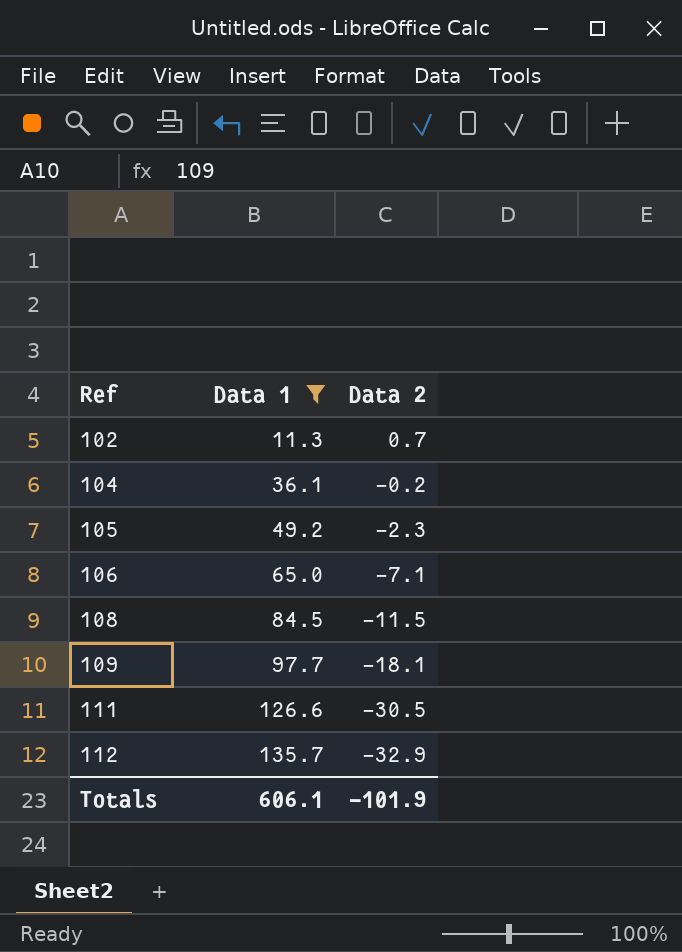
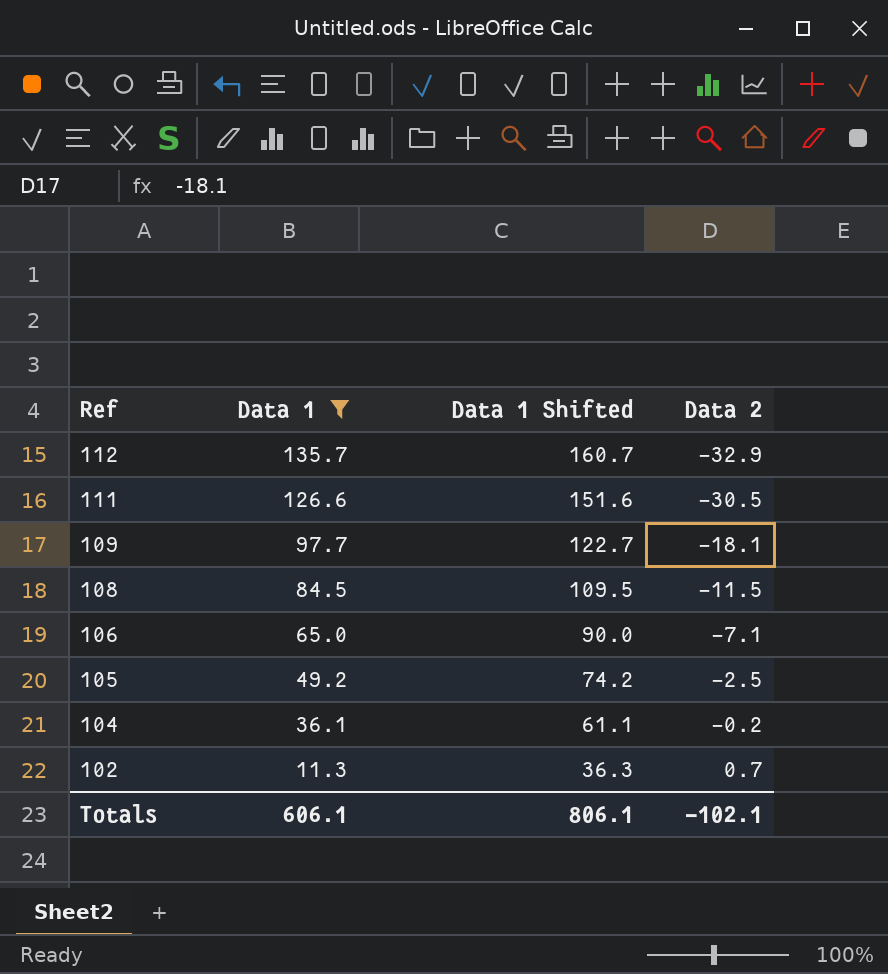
row order: Ref ascending -> Ref descending
column Data 1 Shifted | formula: none -> [Data 1] + 25
105 | Data 2: -2.3 -> -2.5
Totals | Data 2: -101.9 -> -102.1

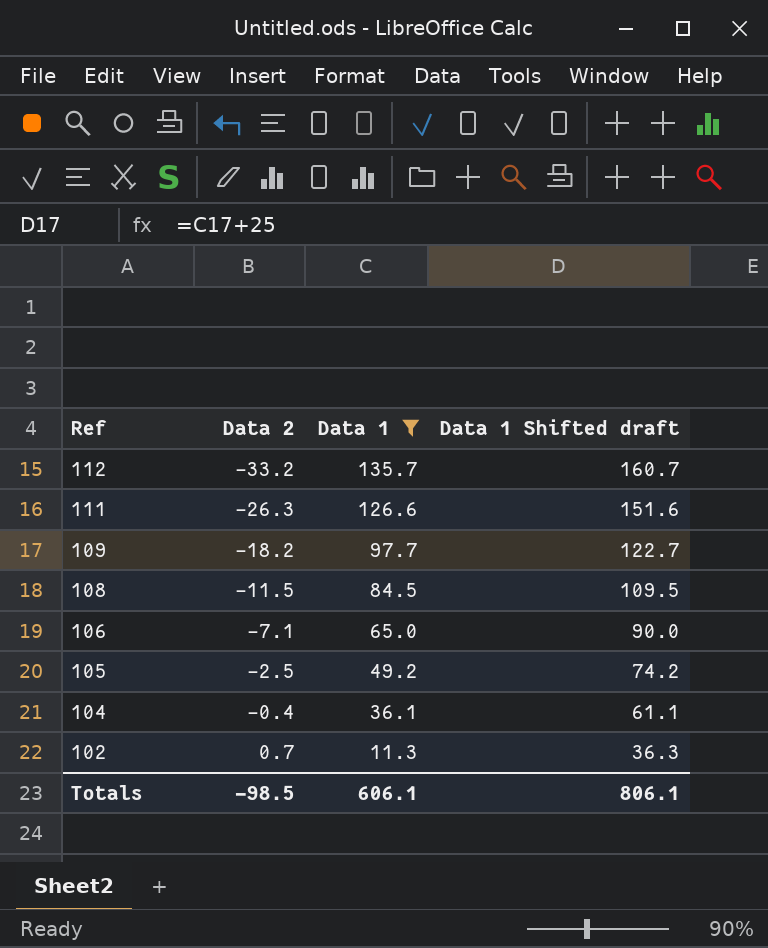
column Data 2 | position: 4 -> 2
column name: Data 1 Shifted -> Data 1 Shifted draft
112 | Data 2: -32.9 -> -33.2
111 | Data 2: -30.5 -> -26.3
109 | Data 2: -18.1 -> -18.2
104 | Data 2: -0.2 -> -0.4
Totals | Data 2: -102.1 -> -98.5

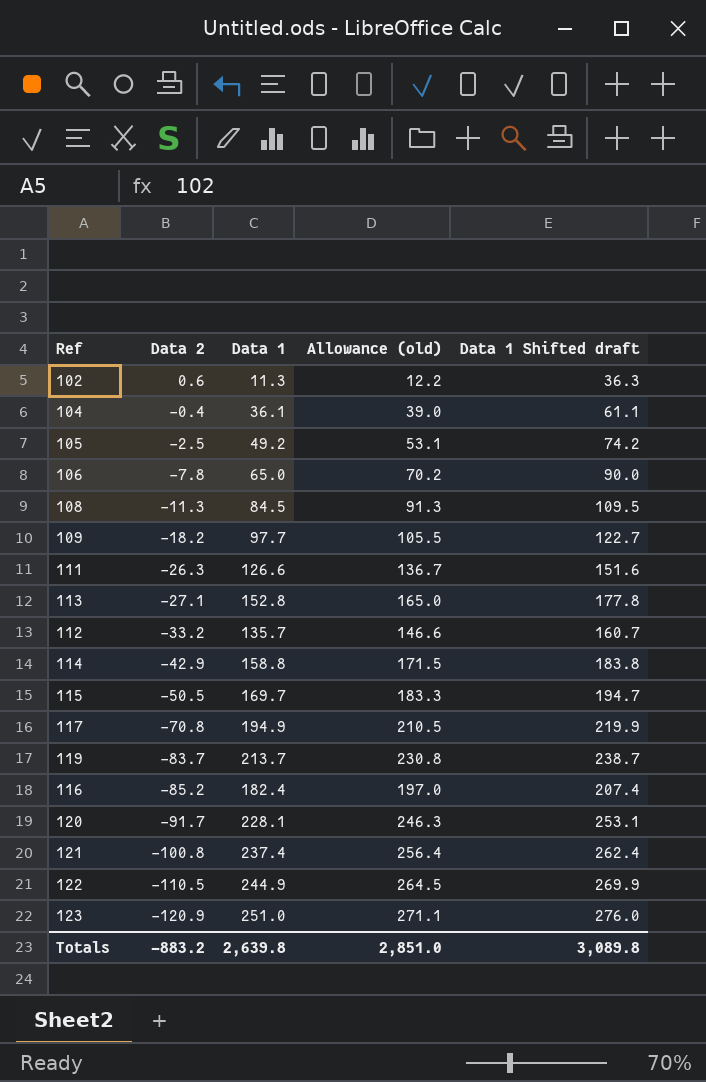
filter: Data 1 <= 135.7 -> none
row order: Ref descending -> Data 2 descending
column Allowance (old) | formula: none -> [Data 1] * 1.08
102 | Data 2: 0.7 -> 0.6
106 | Data 2: -7.1 -> -7.8
108 | Data 2: -11.5 -> -11.3
Totals | Data 2: -98.5 -> -883.2
Totals | Data 1: 606.1 -> 2,639.8
Totals | Data 1 Shifted draft: 806.1 -> 3,089.8

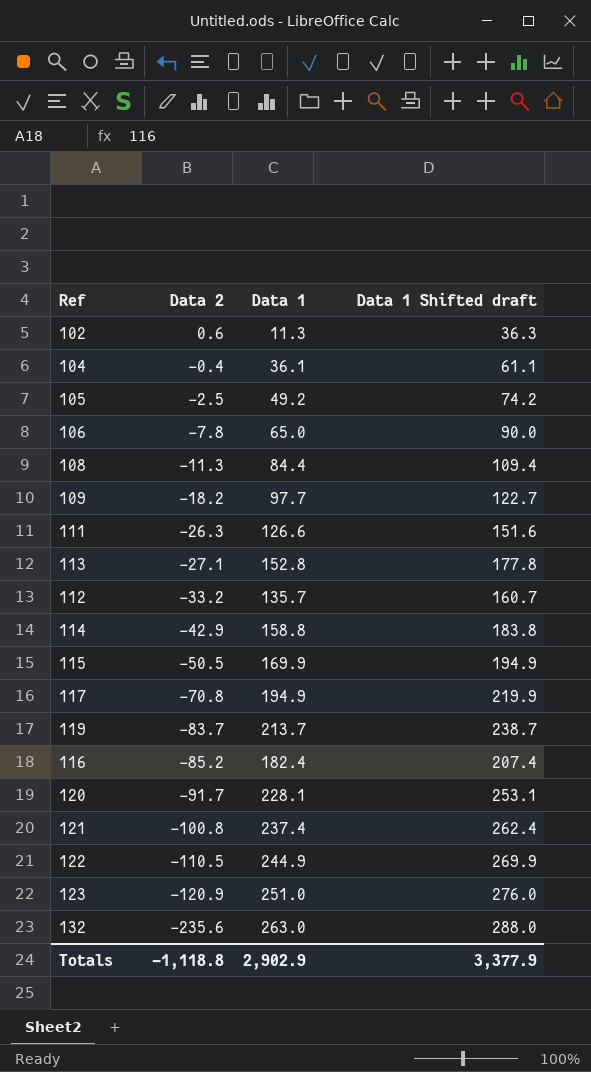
column Allowance (old) | formula: [Data 1] * 1.08 -> none
108 | Data 1: 84.5 -> 84.4
108 | Data 1 Shifted draft: 109.5 -> 109.4
115 | Data 1: 169.7 -> 169.9
115 | Data 1 Shifted draft: 194.7 -> 194.9
row 132: none -> -235.6 | 263.0 | 288.0
Totals | Data 2: -883.2 -> -1,118.8
Totals | Data 1: 2,639.8 -> 2,902.9
Totals | Data 1 Shifted draft: 3,089.8 -> 3,377.9

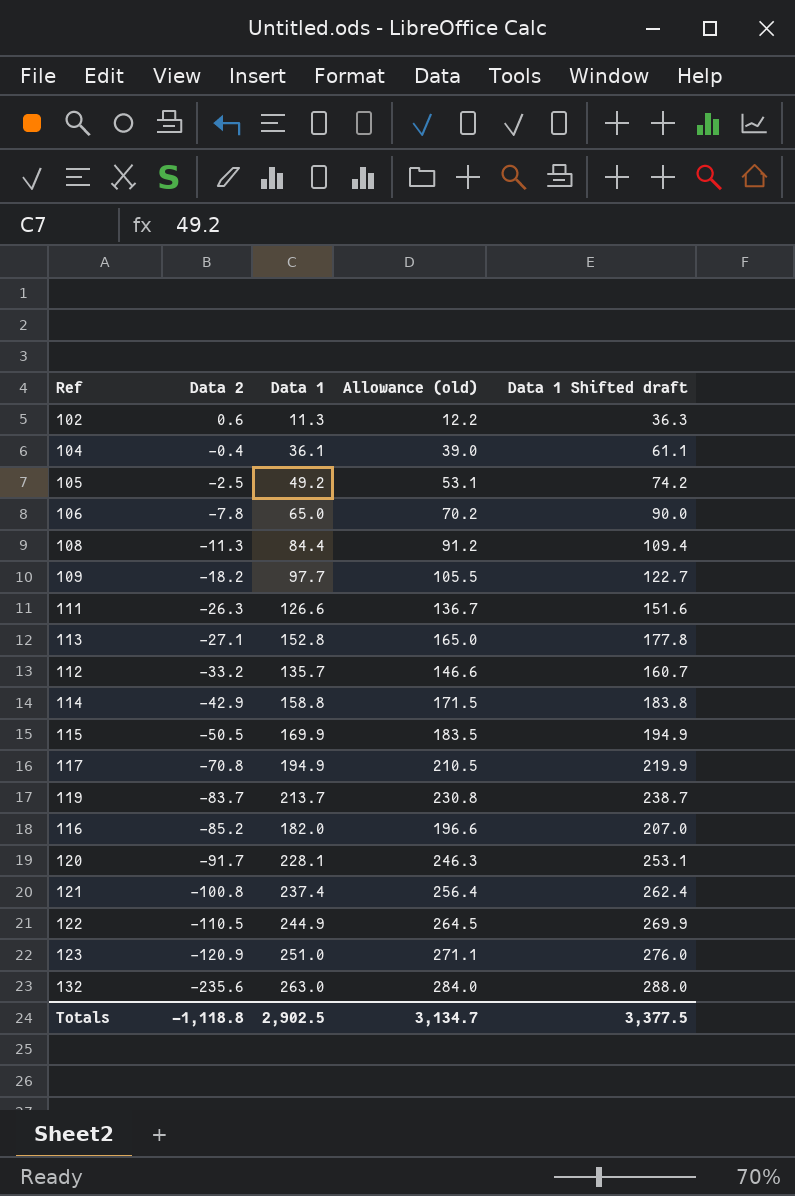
column Allowance (old) | formula: none -> [Data 1] * 1.08
116 | Data 1: 182.4 -> 182.0
116 | Data 1 Shifted draft: 207.4 -> 207.0
Totals | Data 1: 2,902.9 -> 2,902.5
Totals | Data 1 Shifted draft: 3,377.9 -> 3,377.5

